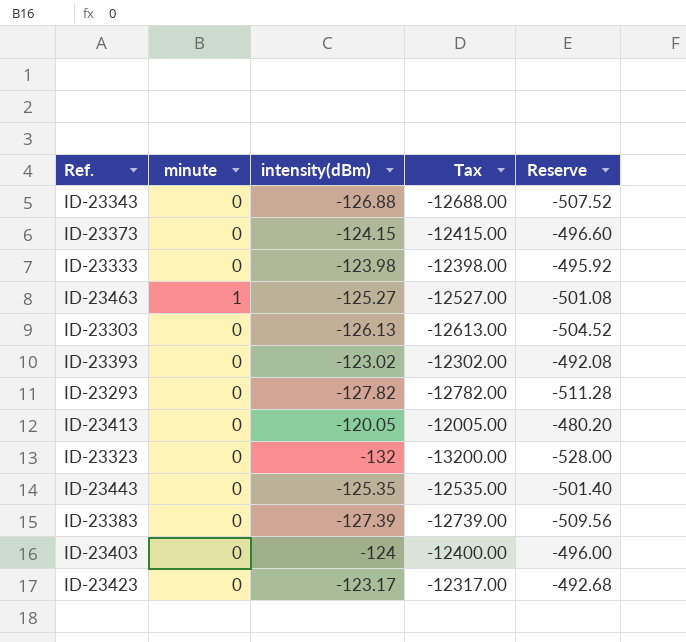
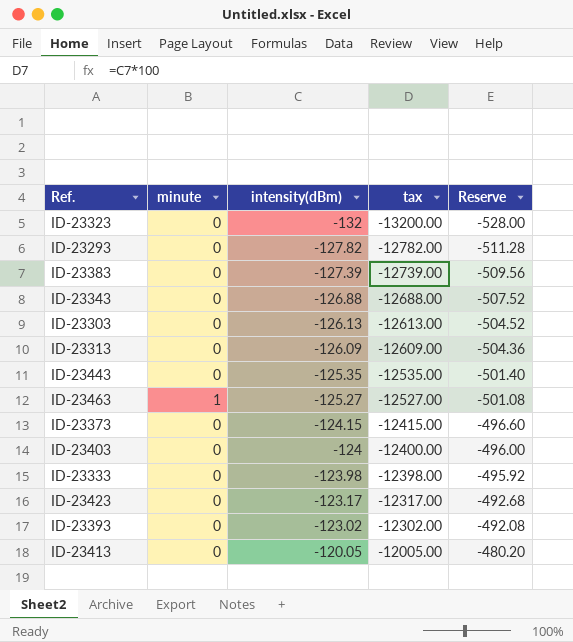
row order: none -> intensity(dBm) ascending
column name: Tax -> tax
row ID-23313: none -> 0 | -126.09 | -12609.00 | -504.36

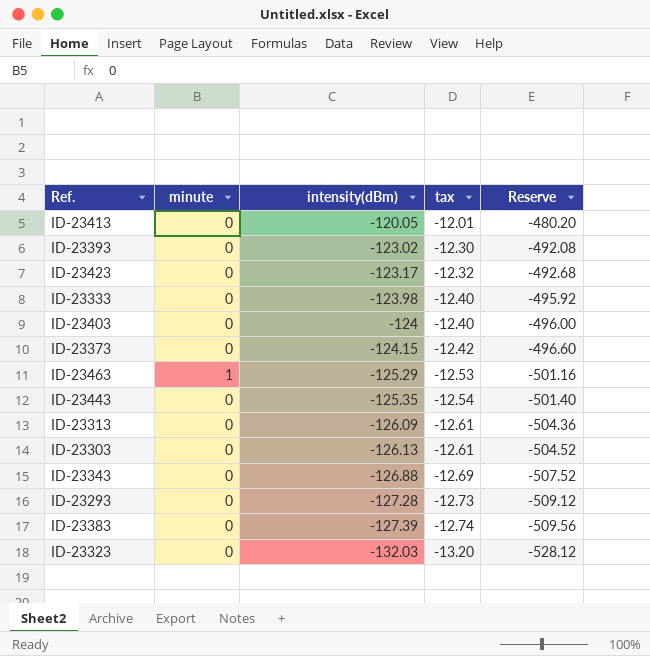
row order: intensity(dBm) ascending -> intensity(dBm) descending
column tax | formula: [intensity(dBm)] * 100 -> [intensity(dBm)] * 0.1
ID-23463 | intensity(dBm): -125.27 -> -125.29
ID-23463 | Reserve: -501.08 -> -501.16
ID-23293 | intensity(dBm): -127.82 -> -127.28
ID-23293 | Reserve: -511.28 -> -509.12
ID-23323 | intensity(dBm): -132 -> -132.03
ID-23323 | Reserve: -528.00 -> -528.12

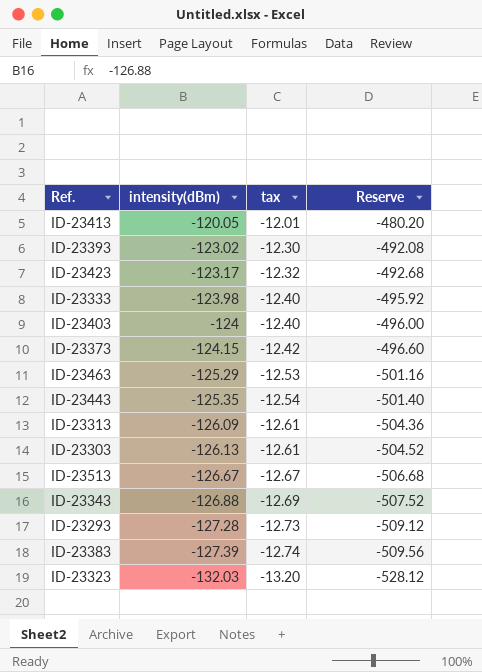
column minute | position: 2 -> none
row ID-23513: none -> -126.67 | -12.67 | -506.68

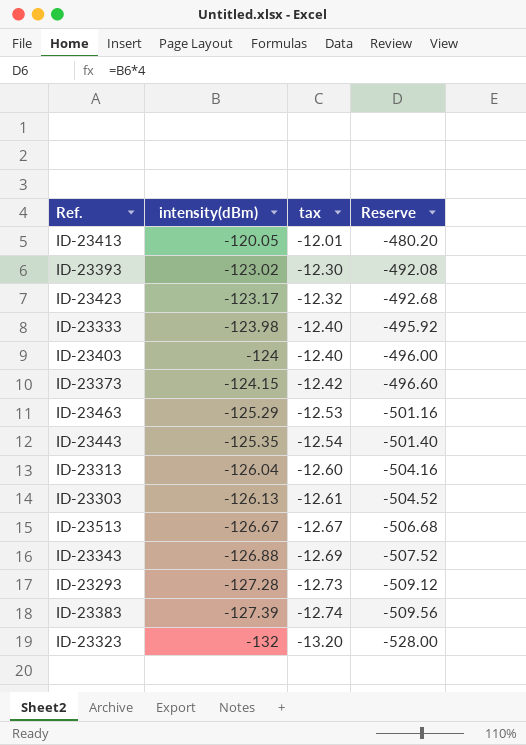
ID-23313 | intensity(dBm): -126.09 -> -126.04
ID-23313 | tax: -12.61 -> -12.60
ID-23313 | Reserve: -504.36 -> -504.16
ID-23323 | intensity(dBm): -132.03 -> -132
ID-23323 | Reserve: -528.12 -> -528.00

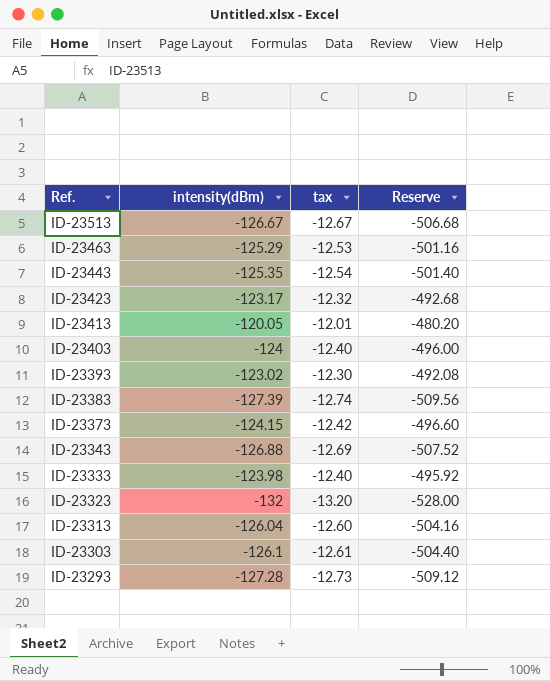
row order: intensity(dBm) descending -> Ref. descending
ID-23303 | intensity(dBm): -126.13 -> -126.1
ID-23303 | Reserve: -504.52 -> -504.40

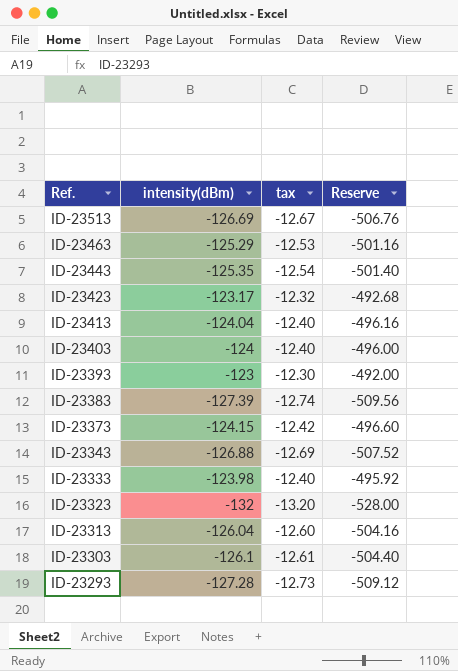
ID-23513 | intensity(dBm): -126.67 -> -126.69
ID-23513 | Reserve: -506.68 -> -506.76
ID-23413 | intensity(dBm): -120.05 -> -124.04
ID-23413 | tax: -12.01 -> -12.40
ID-23413 | Reserve: -480.20 -> -496.16
ID-23393 | intensity(dBm): -123.02 -> -123
ID-23393 | Reserve: -492.08 -> -492.00

